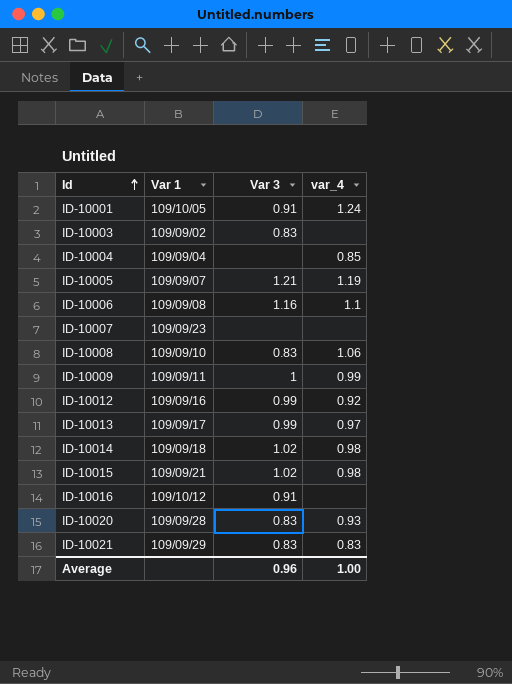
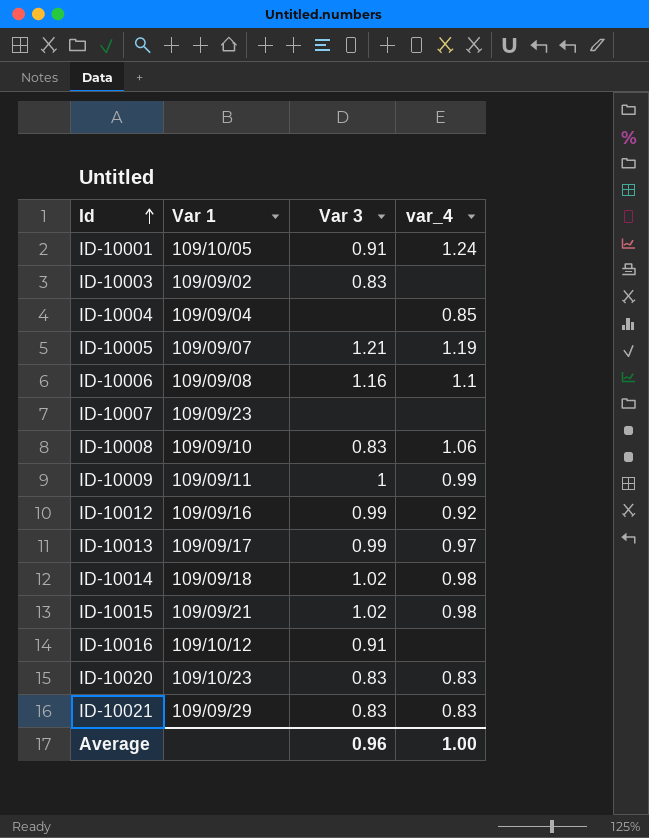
ID-10020 | Var 1: 109/09/28 -> 109/10/23
ID-10020 | var_4: 0.93 -> 0.83

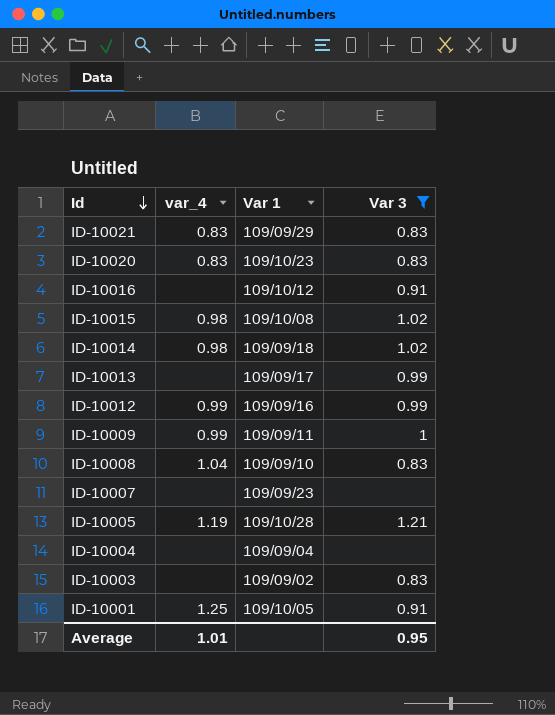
filter: none -> Var 3 != 1.16
row order: Id ascending -> Id descending
column var_4 | position: 4 -> 2
ID-10015 | Var 1: 109/09/21 -> 109/10/08
ID-10013 | var_4: 0.97 -> none
ID-10012 | var_4: 0.92 -> 0.99
ID-10008 | var_4: 1.06 -> 1.04
ID-10005 | Var 1: 109/09/07 -> 109/10/28
ID-10004 | var_4: 0.85 -> none
ID-10001 | var_4: 1.24 -> 1.25
Average | var_4: 1.00 -> 1.01
Average | Var 3: 0.96 -> 0.95

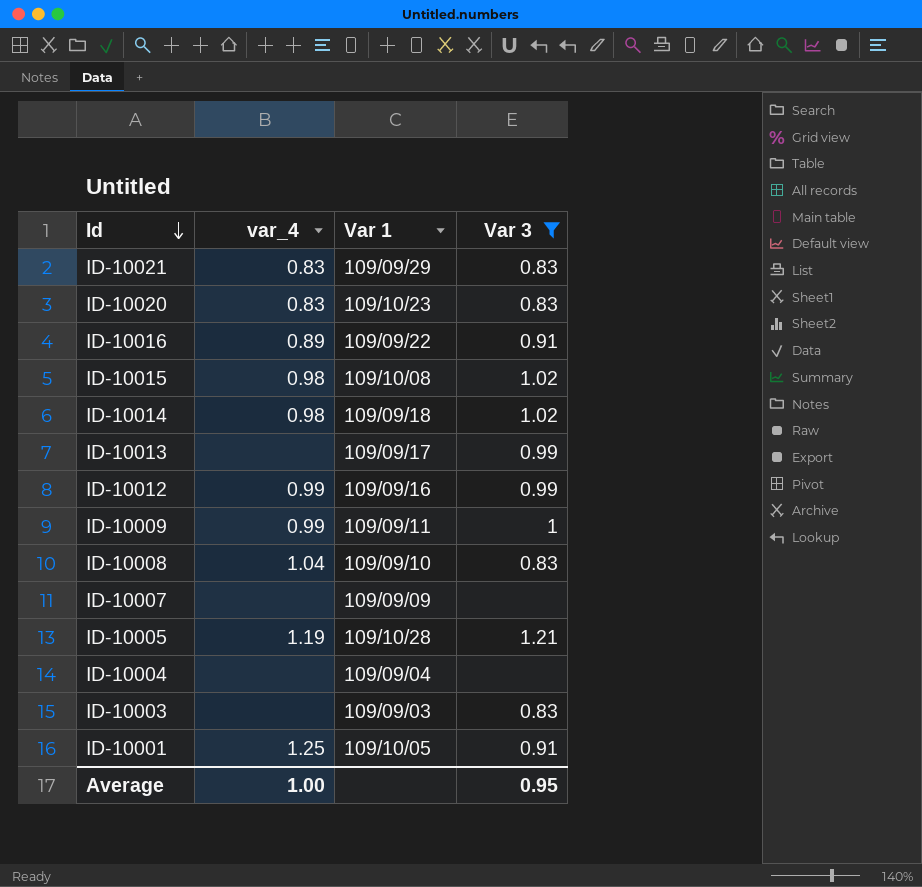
ID-10016 | var_4: none -> 0.89
ID-10016 | Var 1: 109/10/12 -> 109/09/22
ID-10007 | Var 1: 109/09/23 -> 109/09/09
ID-10003 | Var 1: 109/09/02 -> 109/09/03
Average | var_4: 1.01 -> 1.00

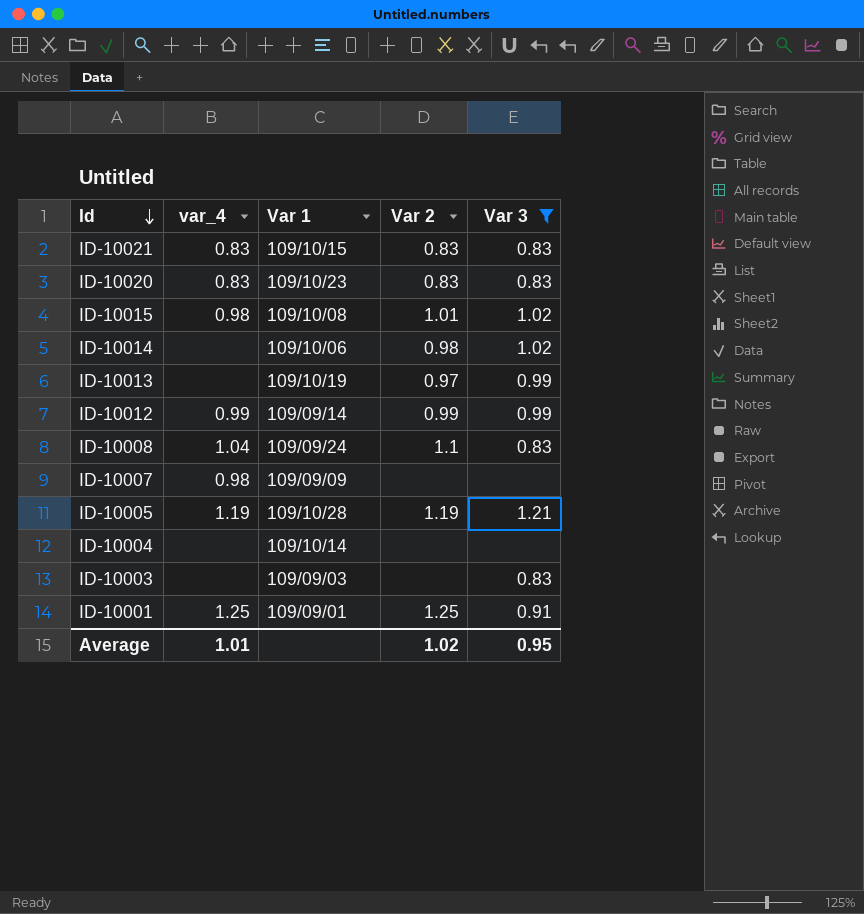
column Var 2 | position: none -> 4
row ID-10016: 0.89 | 109/09/22 | 0.91 -> none
row ID-10009: 0.99 | 109/09/11 | 1 -> none
ID-10021 | Var 1: 109/09/29 -> 109/10/15
ID-10014 | var_4: 0.98 -> none
ID-10014 | Var 1: 109/09/18 -> 109/10/06
ID-10013 | Var 1: 109/09/17 -> 109/10/19
ID-10012 | Var 1: 109/09/16 -> 109/09/14
ID-10008 | Var 1: 109/09/10 -> 109/09/24
ID-10007 | var_4: none -> 0.98
ID-10004 | Var 1: 109/09/04 -> 109/10/14
ID-10001 | Var 1: 109/10/05 -> 109/09/01
Average | var_4: 1.00 -> 1.01

